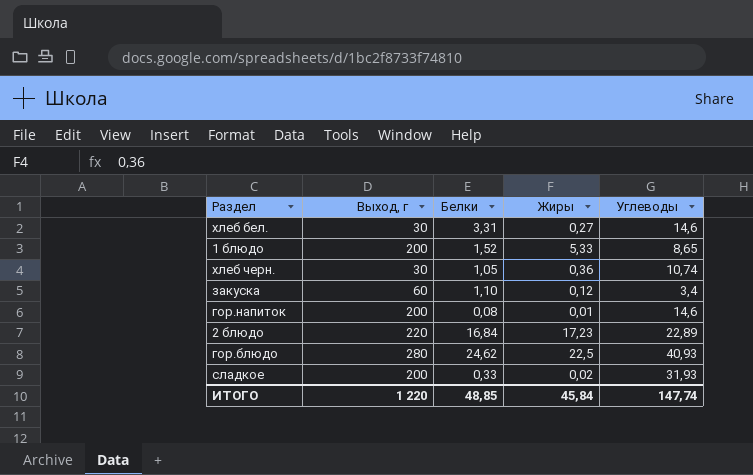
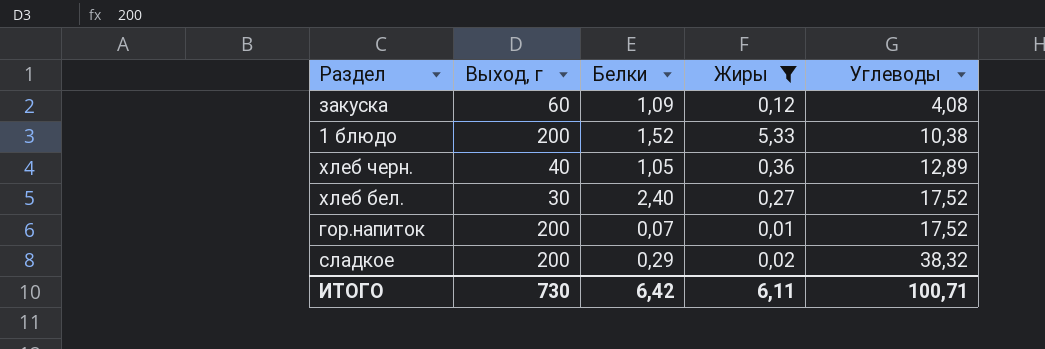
filter: none -> Жиры <= 5,33
row order: none -> Углеводы ascending
закуска | Белки: 1,10 -> 1,09
закуска | Углеводы: 3,4 -> 4,08
1 блюдо | Углеводы: 8,65 -> 10,38
хлеб черн. | Выход, г: 30 -> 40
хлеб черн. | Углеводы: 10,74 -> 12,89
хлеб бел. | Белки: 3,31 -> 2,40
хлеб бел. | Углеводы: 14,6 -> 17,52
гор.напиток | Белки: 0,08 -> 0,07
гор.напиток | Углеводы: 14,6 -> 17,52
сладкое | Белки: 0,33 -> 0,29
сладкое | Углеводы: 31,93 -> 38,32
ИТОГО | Выход, г: 1 220 -> 730
ИТОГО | Белки: 48,85 -> 6,42
ИТОГО | Жиры: 45,84 -> 6,11
ИТОГО | Углеводы: 147,74 -> 100,71

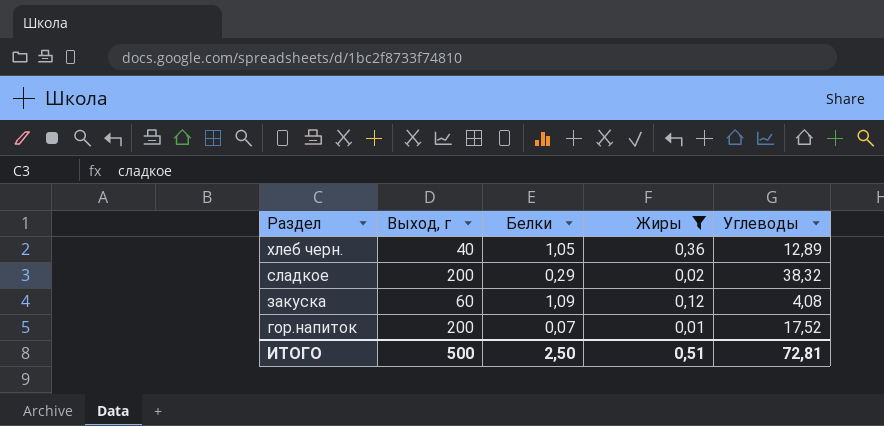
row order: Углеводы ascending -> Раздел descending
row 1 блюдо: 200 | 1,52 | 5,33 | 10,38 -> none
row хлеб бел.: 30 | 2,40 | 0,27 | 17,52 -> none
ИТОГО | Выход, г: 730 -> 500
ИТОГО | Белки: 6,42 -> 2,50
ИТОГО | Жиры: 6,11 -> 0,51
ИТОГО | Углеводы: 100,71 -> 72,81

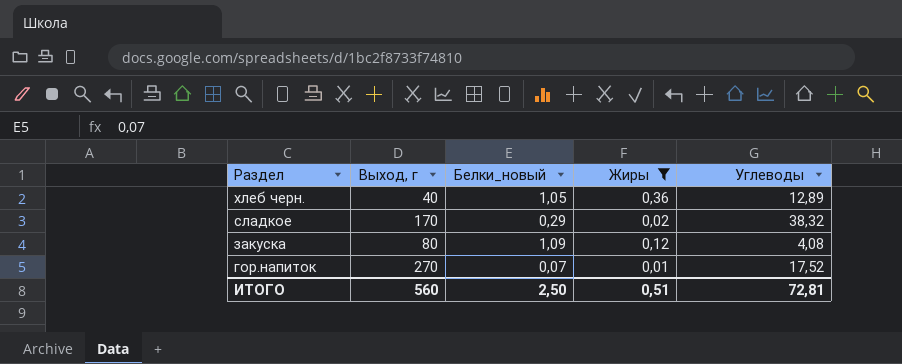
column name: Белки -> Белки_новый
сладкое | Выход, г: 200 -> 170
закуска | Выход, г: 60 -> 80
гор.напиток | Выход, г: 200 -> 270
ИТОГО | Выход, г: 500 -> 560

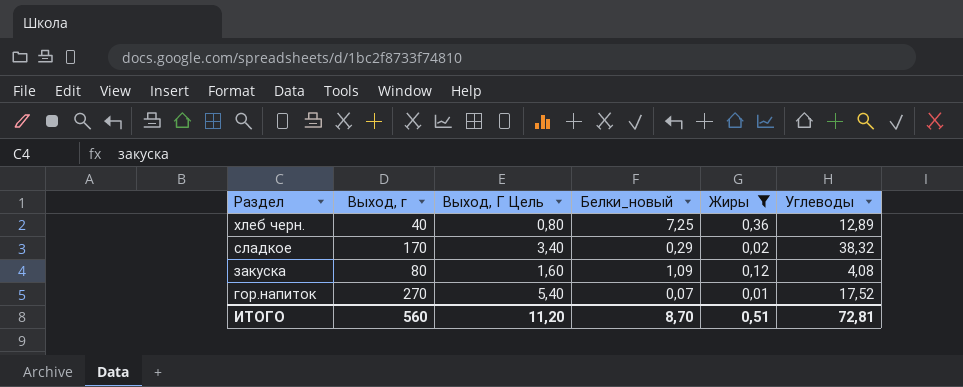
column Выход, Г Цель | formula: none -> [Выход, г] * 0,02
хлеб черн. | Белки_новый: 1,05 -> 7,25
ИТОГО | Белки_новый: 2,50 -> 8,70

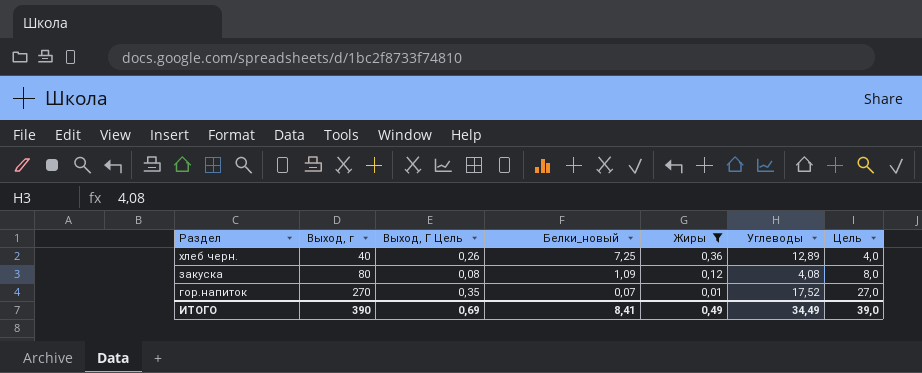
column Выход, Г Цель | formula: [Выход, г] * 0,02 -> [Углеводы] * 0,02
column Цель | formula: none -> [Выход, г] * 0,1
row сладкое: 170 | 3,40 | 0,29 | 0,02 | 38,32 -> none
ИТОГО | Выход, г: 560 -> 390
ИТОГО | Выход, Г Цель: 11,20 -> 0,69
ИТОГО | Белки_новый: 8,70 -> 8,41
ИТОГО | Жиры: 0,51 -> 0,49
ИТОГО | Углеводы: 72,81 -> 34,49

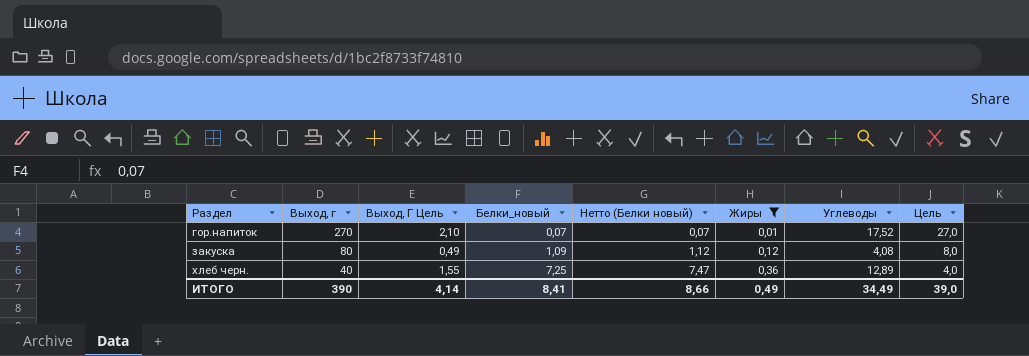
row order: Раздел descending -> Раздел ascending
column Выход, Г Цель | formula: [Углеводы] * 0,02 -> [Углеводы] * 0,12
column Нетто (Белки новый) | formula: none -> [Белки_новый] * 1,03
ИТОГО | Выход, Г Цель: 0,69 -> 4,14

